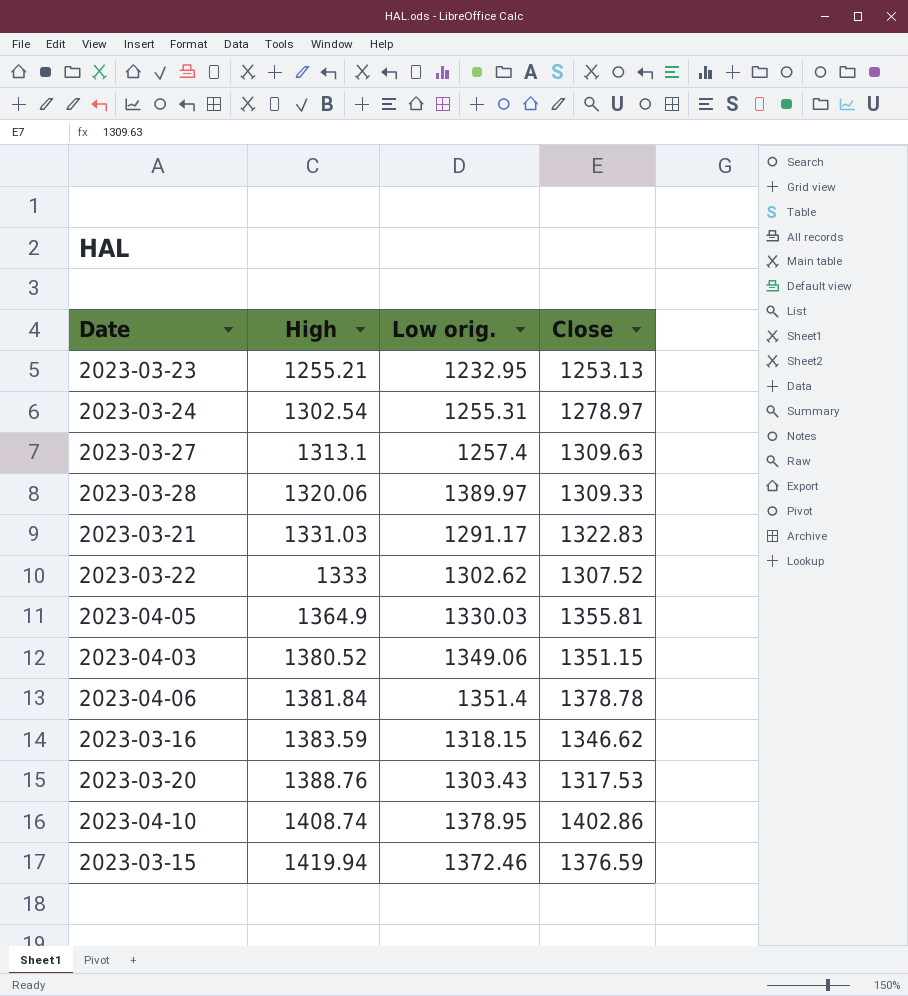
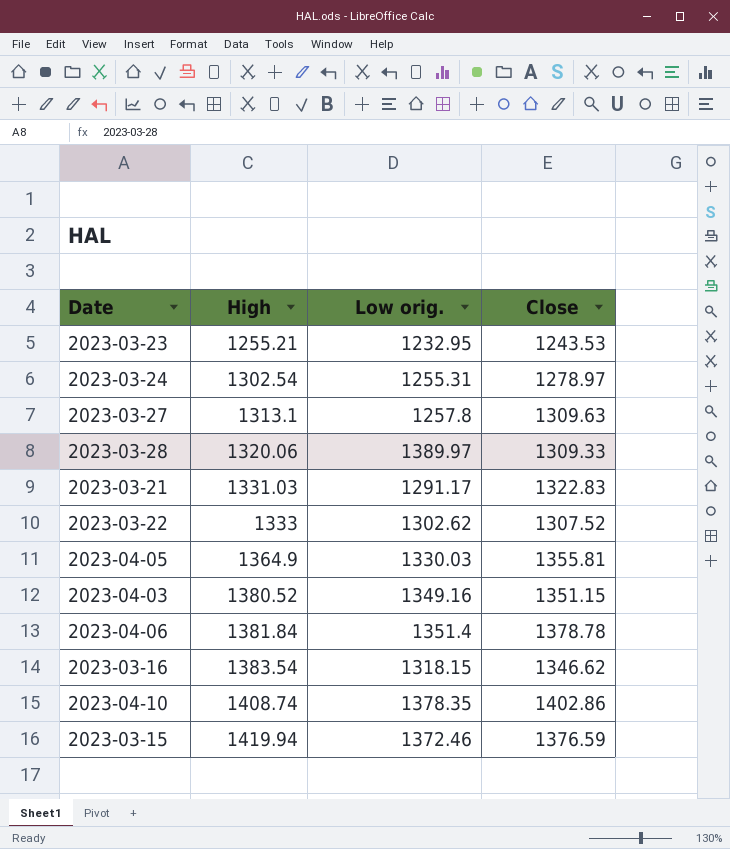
row 2023-03-20: 1388.76 | 1303.43 | 1317.53 -> none
2023-03-23 | Close: 1253.13 -> 1243.53
2023-03-27 | Low orig.: 1257.4 -> 1257.8
2023-04-03 | Low orig.: 1349.06 -> 1349.16
2023-03-16 | High: 1383.59 -> 1383.54
2023-04-10 | Low orig.: 1378.95 -> 1378.35

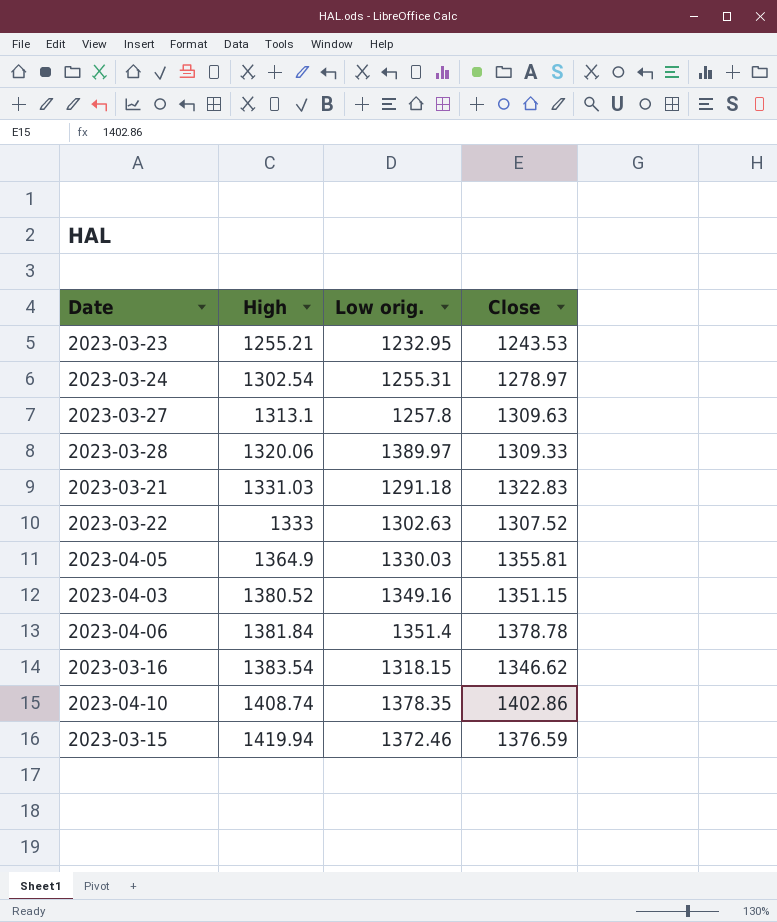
2023-03-21 | Low orig.: 1291.17 -> 1291.18
2023-03-22 | Low orig.: 1302.62 -> 1302.63

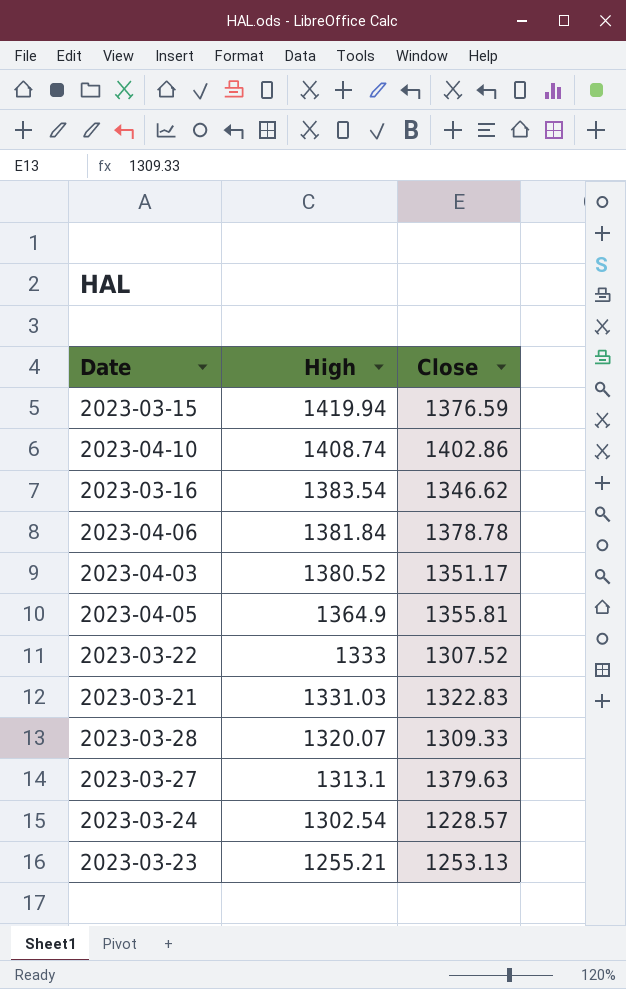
row order: High ascending -> High descending
column Low orig. | position: 3 -> none
2023-04-03 | Close: 1351.15 -> 1351.17
2023-03-28 | High: 1320.06 -> 1320.07
2023-03-27 | Close: 1309.63 -> 1379.63
2023-03-24 | Close: 1278.97 -> 1228.57
2023-03-23 | Close: 1243.53 -> 1253.13

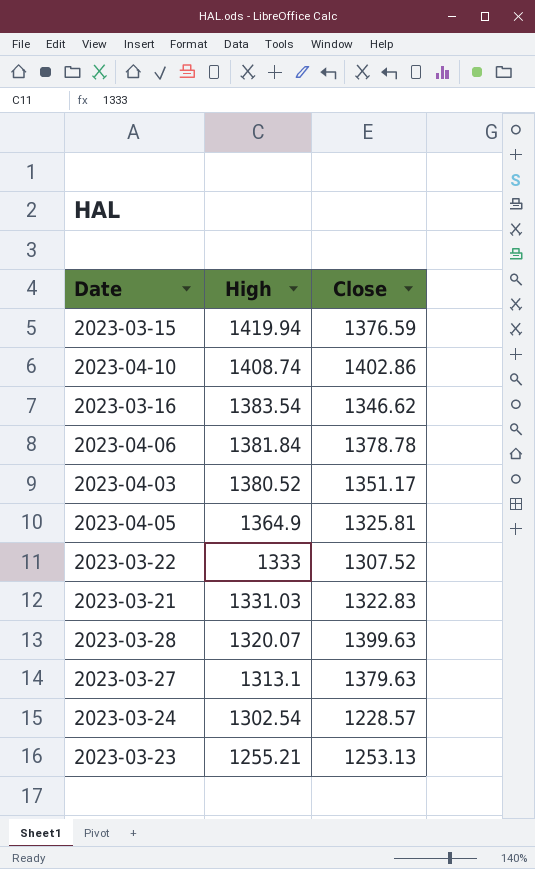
2023-04-05 | Close: 1355.81 -> 1325.81
2023-03-28 | Close: 1309.33 -> 1399.63

